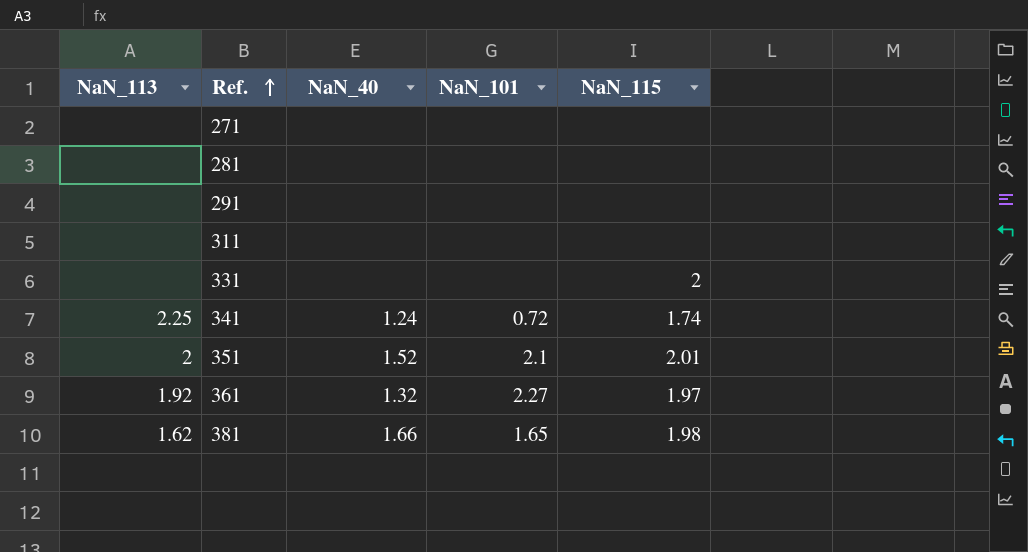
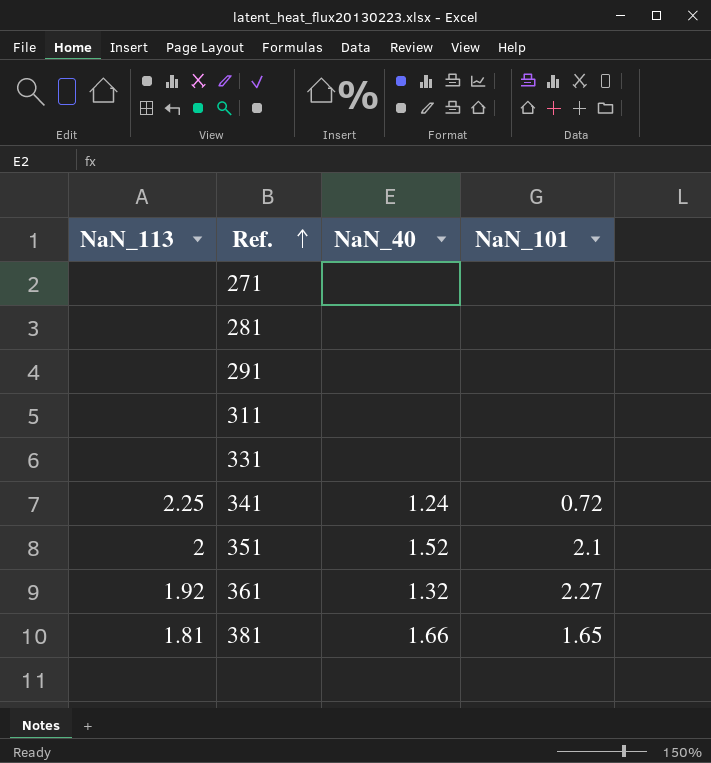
column NaN_115 | position: 5 -> none
381 | NaN_113: 1.62 -> 1.81

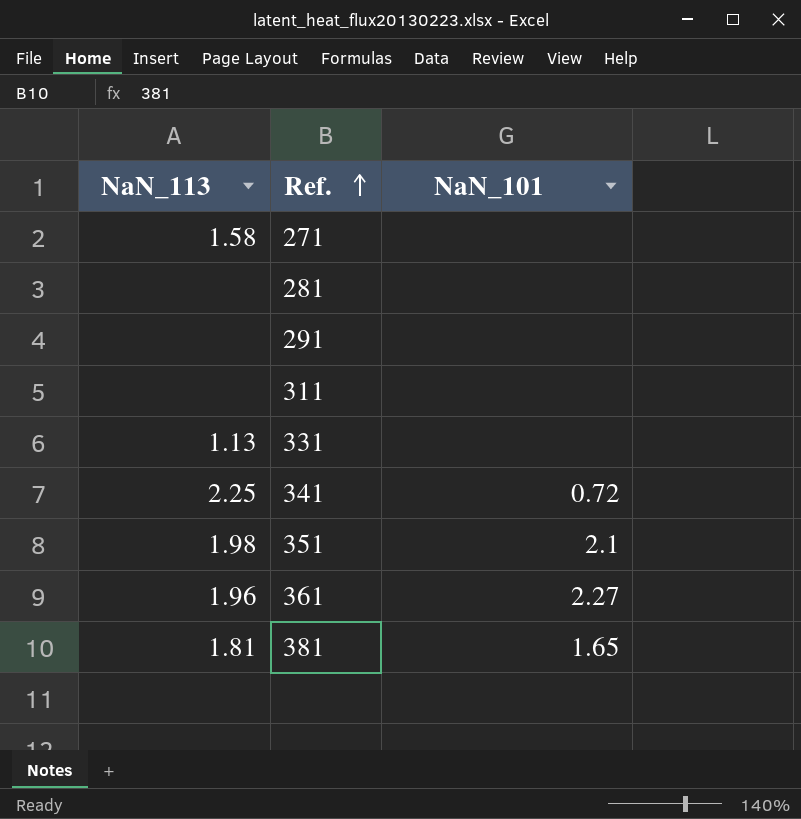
column NaN_40 | position: 3 -> none
271 | NaN_113: none -> 1.58
331 | NaN_113: none -> 1.13
351 | NaN_113: 2 -> 1.98
361 | NaN_113: 1.92 -> 1.96

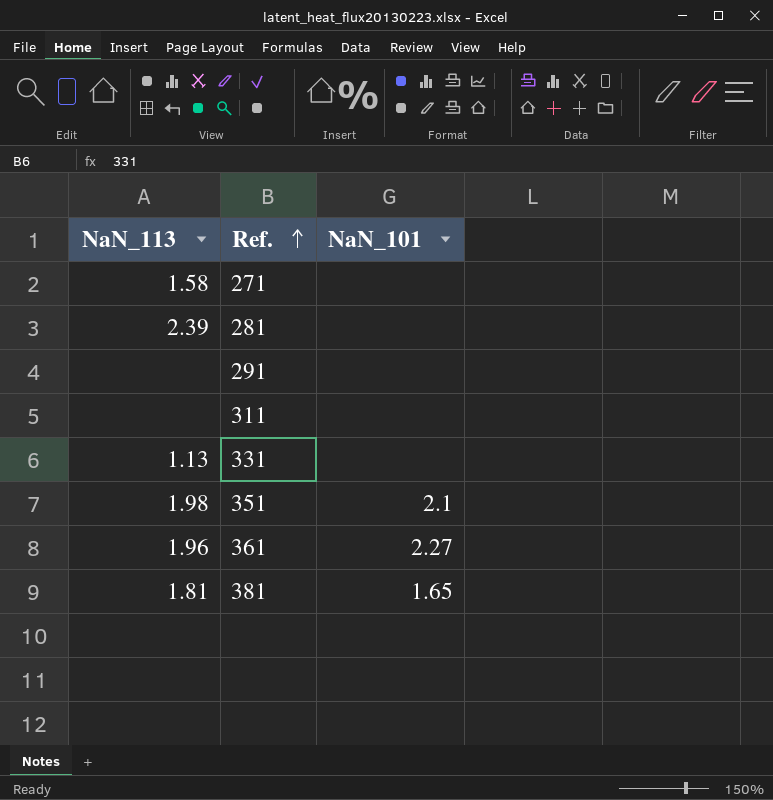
row 341: 2.25 | 0.72 -> none
281 | NaN_113: none -> 2.39

